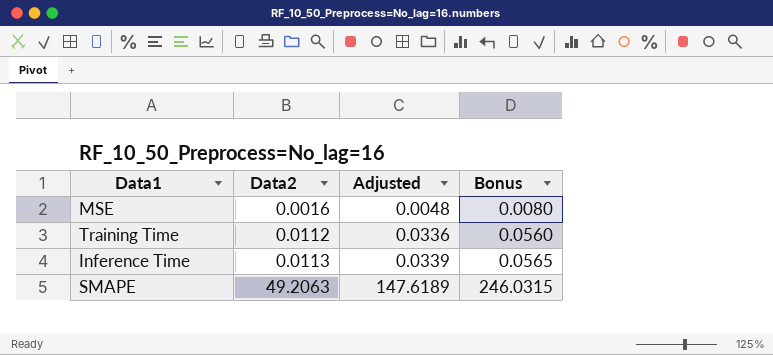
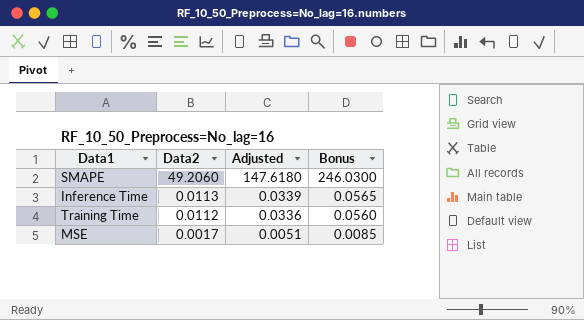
row order: Data2 ascending -> Data2 descending
SMAPE | Data2: 49.2063 -> 49.2060
SMAPE | Adjusted: 147.6189 -> 147.6180
SMAPE | Bonus: 246.0315 -> 246.0300
MSE | Data2: 0.0016 -> 0.0017
MSE | Adjusted: 0.0048 -> 0.0051
MSE | Bonus: 0.0080 -> 0.0085

